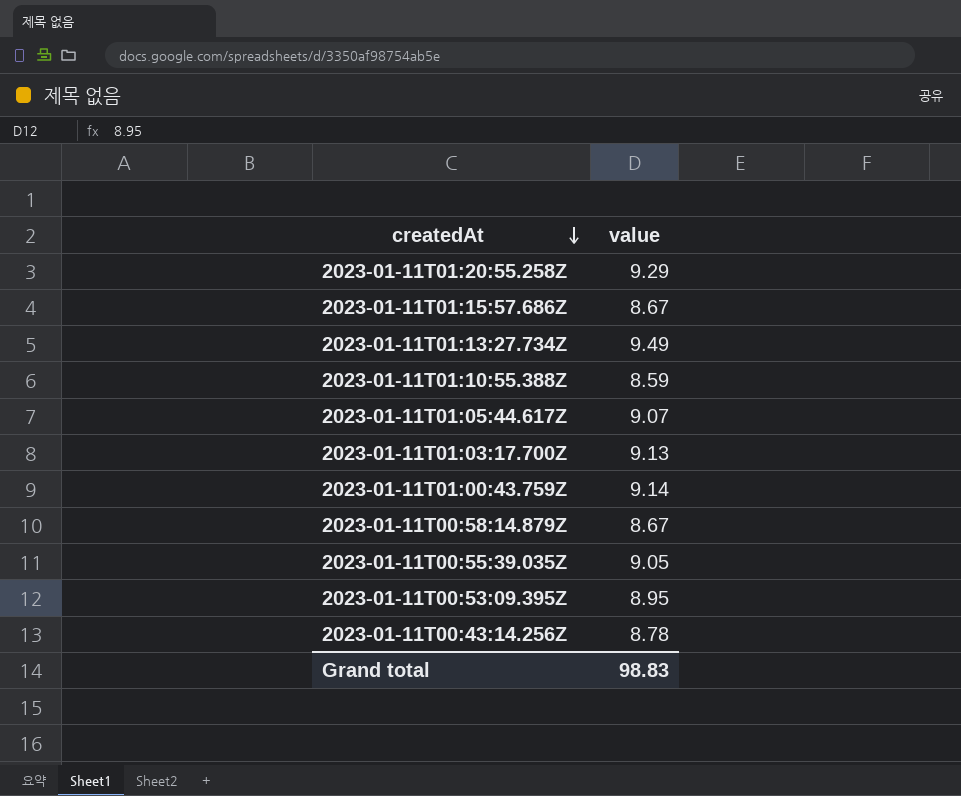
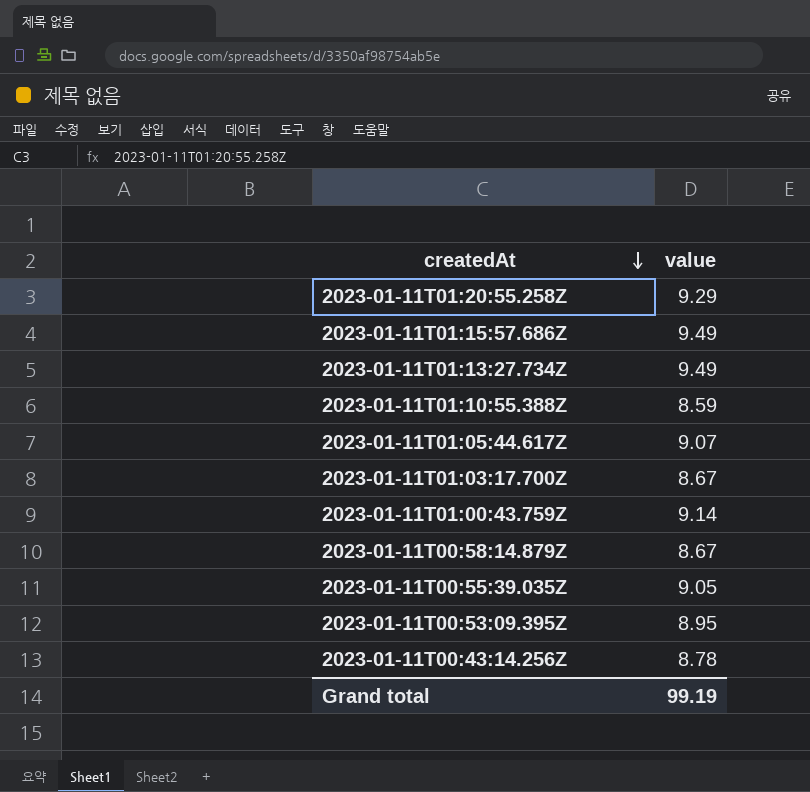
2023-01-11T01:15:57.686Z | value: 8.67 -> 9.49
2023-01-11T01:03:17.700Z | value: 9.13 -> 8.67
Grand total | value: 98.83 -> 99.19

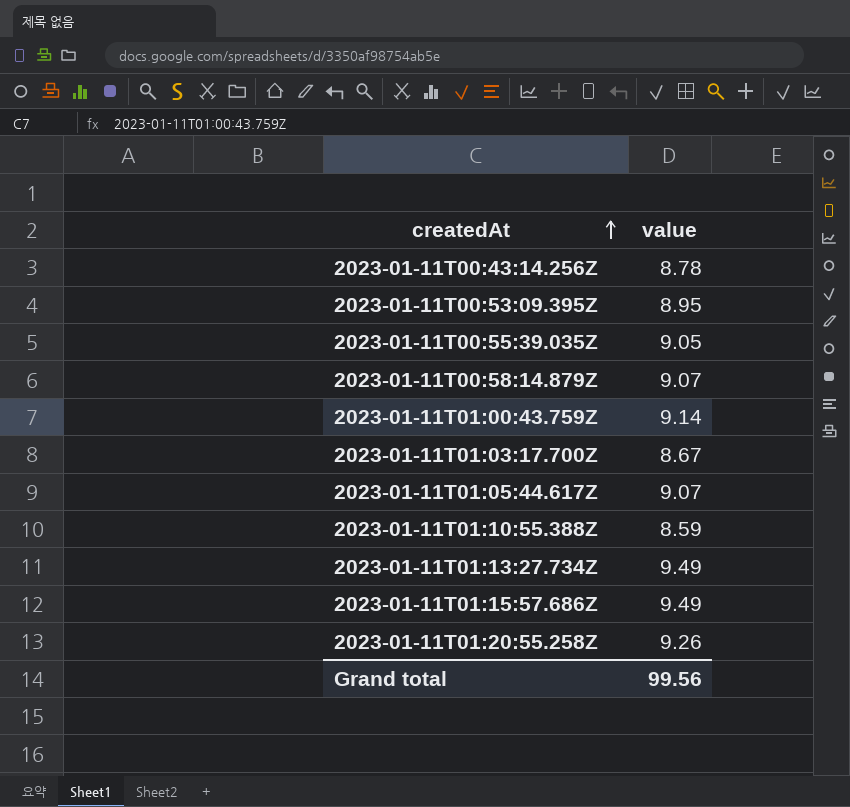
row order: createdAt descending -> createdAt ascending
2023-01-11T00:58:14.879Z | value: 8.67 -> 9.07
2023-01-11T01:20:55.258Z | value: 9.29 -> 9.26
Grand total | value: 99.19 -> 99.56

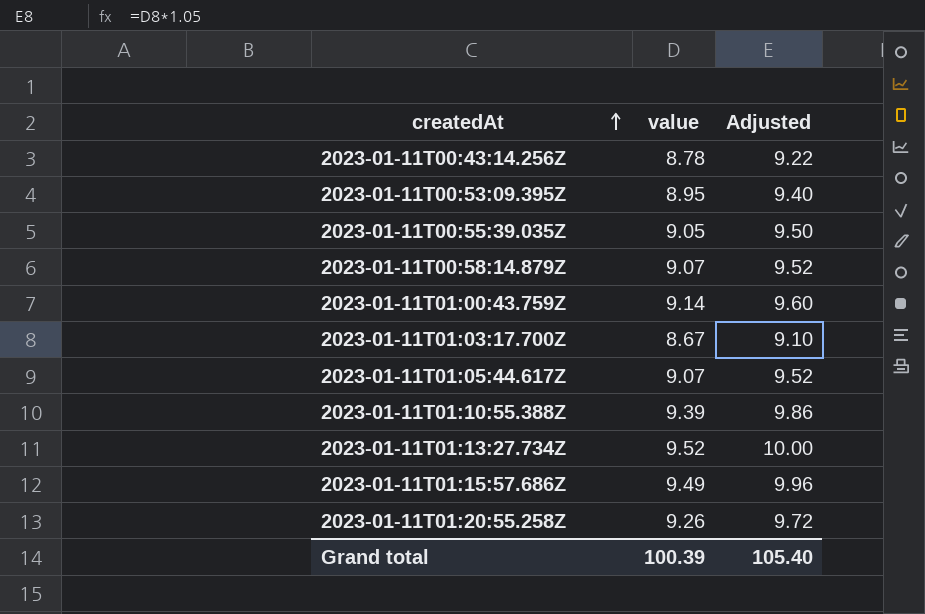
column Adjusted | formula: none -> [value] * 1.05
2023-01-11T01:10:55.388Z | value: 8.59 -> 9.39
2023-01-11T01:13:27.734Z | value: 9.49 -> 9.52
Grand total | value: 99.56 -> 100.39

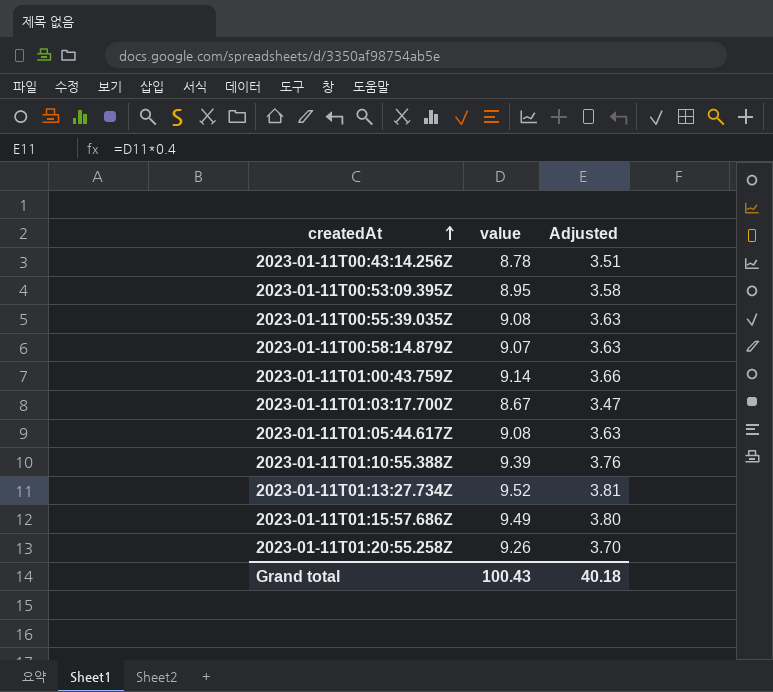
column Adjusted | formula: [value] * 1.05 -> [value] * 0.4
2023-01-11T00:55:39.035Z | value: 9.05 -> 9.08
2023-01-11T01:05:44.617Z | value: 9.07 -> 9.08
Grand total | value: 100.39 -> 100.43
Grand total | Adjusted: 105.40 -> 40.18

